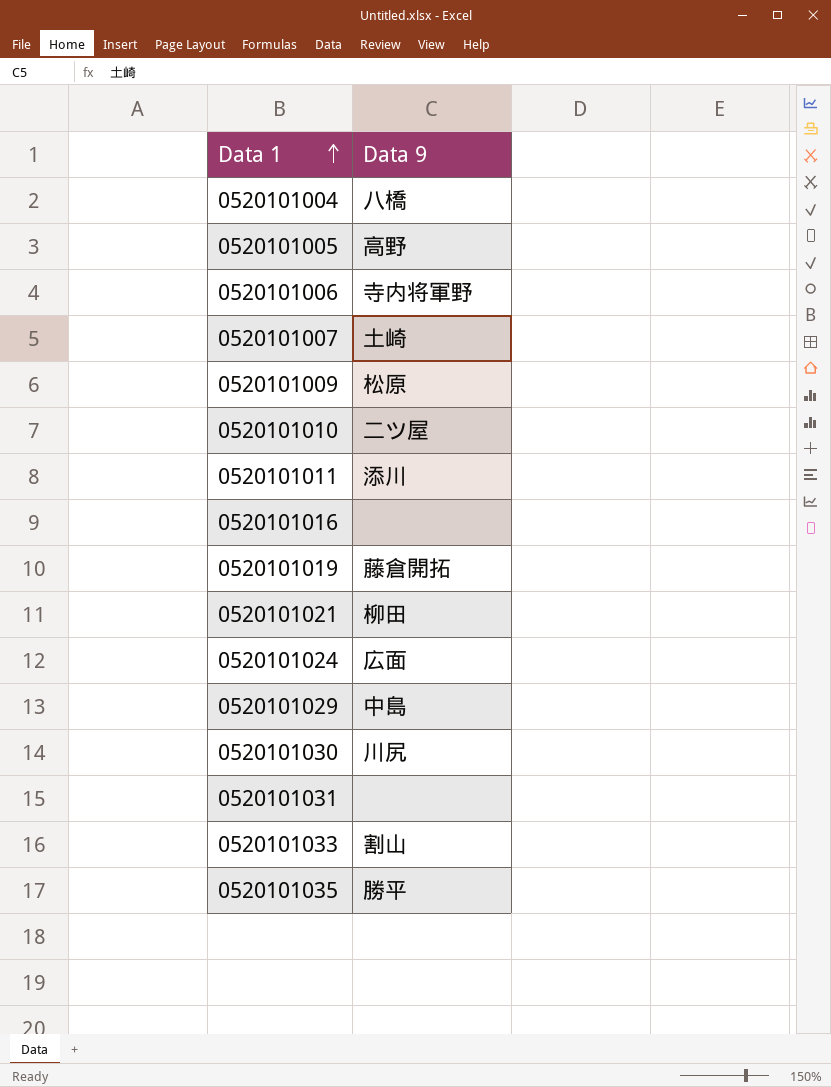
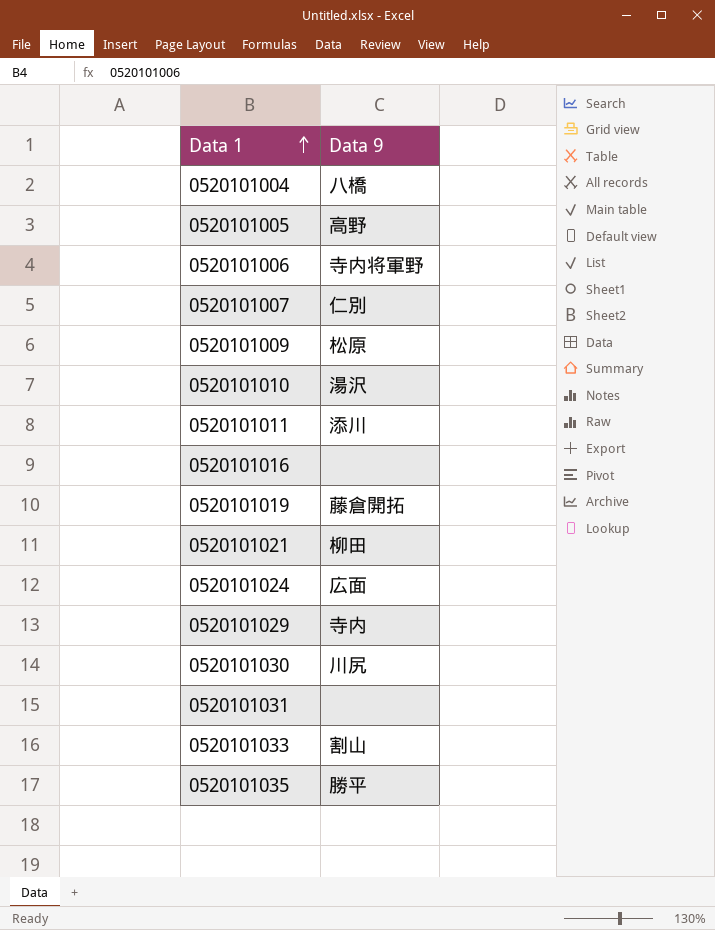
0520101007 | Data 9: 土崎 -> 仁別
0520101010 | Data 9: 二ツ屋 -> 湯沢
0520101029 | Data 9: 中島 -> 寺内

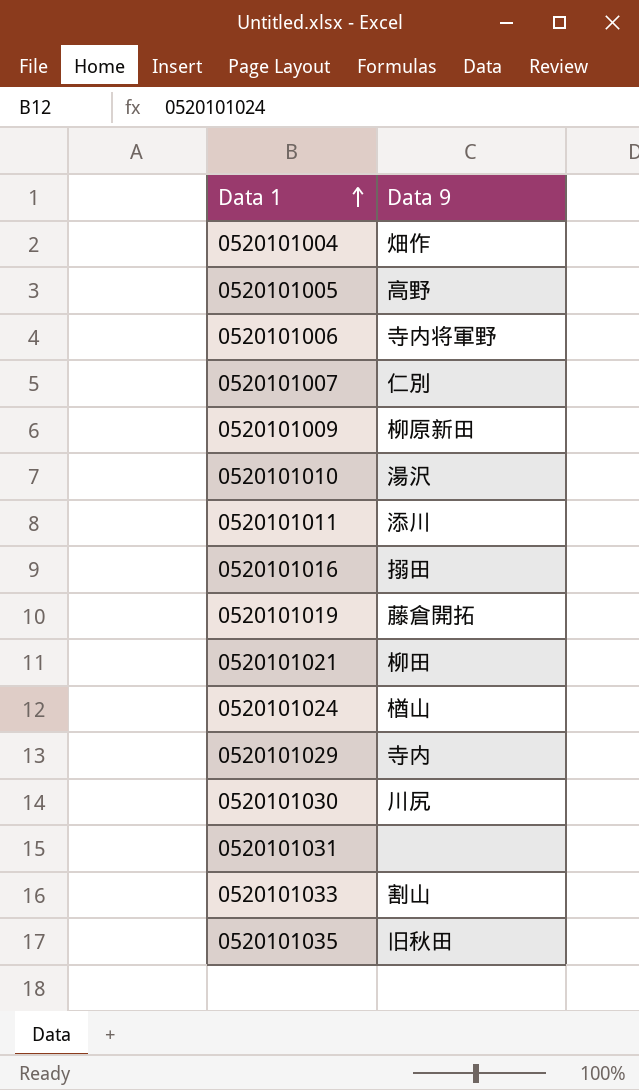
0520101004 | Data 9: 八橋 -> 畑作
0520101009 | Data 9: 松原 -> 柳原新田
0520101016 | Data 9: none -> 搦田
0520101024 | Data 9: 広面 -> 楢山
0520101035 | Data 9: 勝平 -> 旧秋田

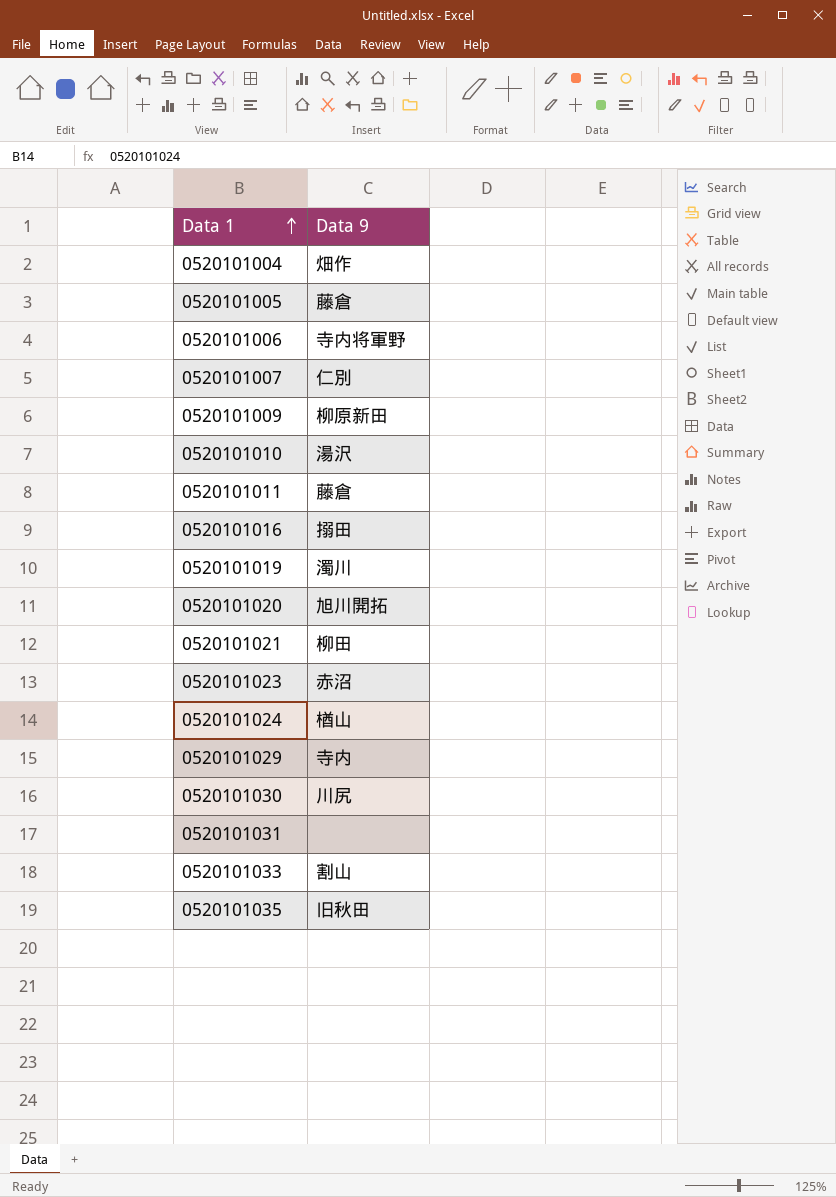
0520101005 | Data 9: 高野 -> 藤倉
0520101011 | Data 9: 添川 -> 藤倉
0520101019 | Data 9: 藤倉開拓 -> 濁川
row 0520101020: none -> 旭川開拓
row 0520101023: none -> 赤沼

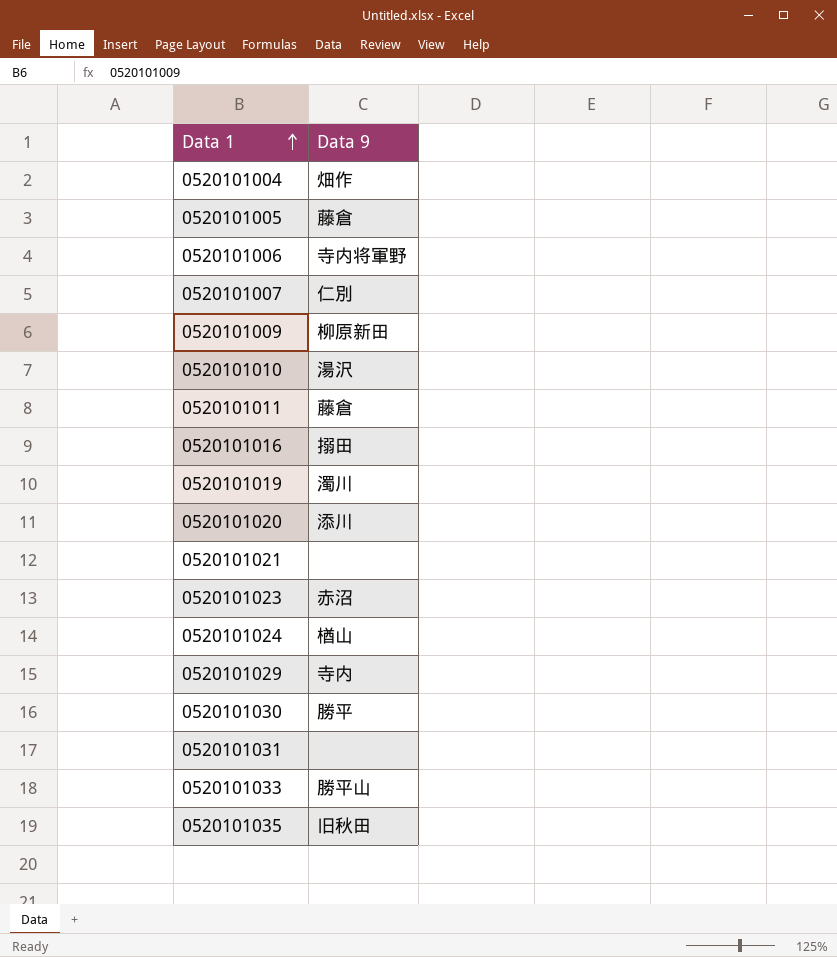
0520101020 | Data 9: 旭川開拓 -> 添川
0520101021 | Data 9: 柳田 -> none
0520101030 | Data 9: 川尻 -> 勝平
0520101033 | Data 9: 割山 -> 勝平山

